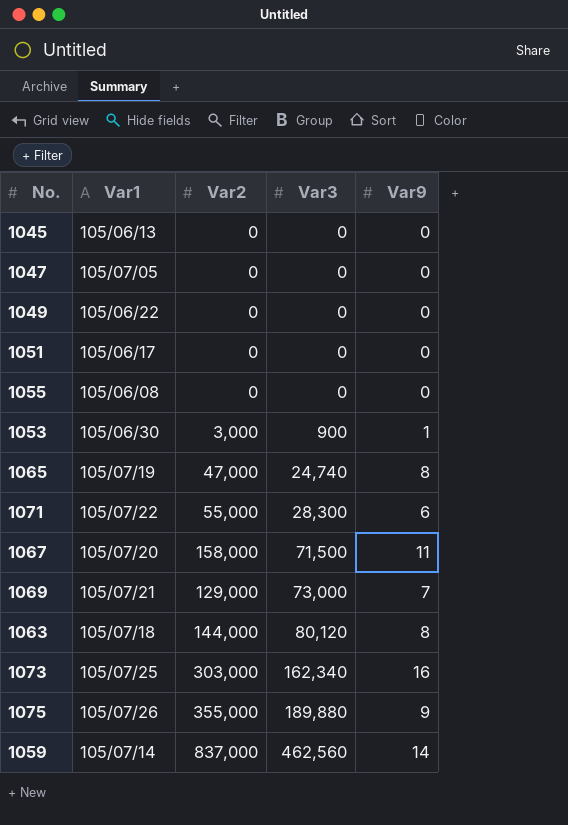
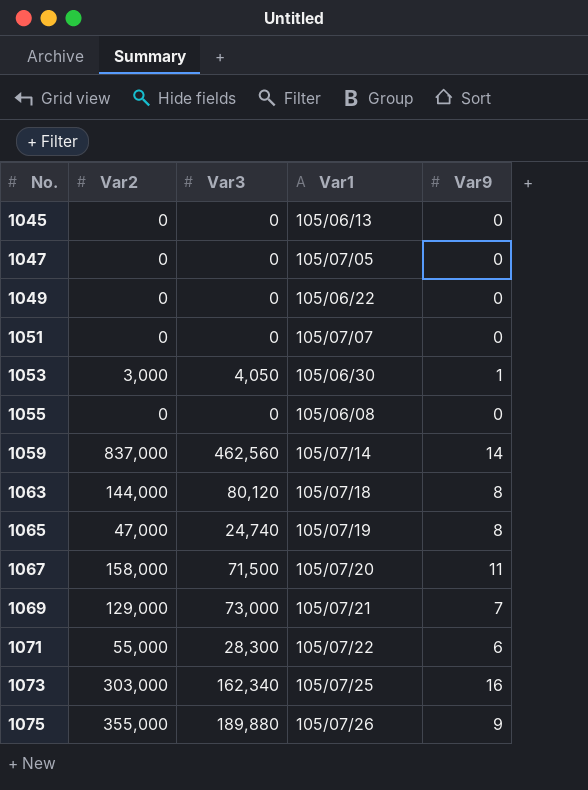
row order: Var3 ascending -> No. ascending
column Var1 | position: 2 -> 4
1051 | Var1: 105/06/17 -> 105/07/07
1053 | Var3: 900 -> 4,050

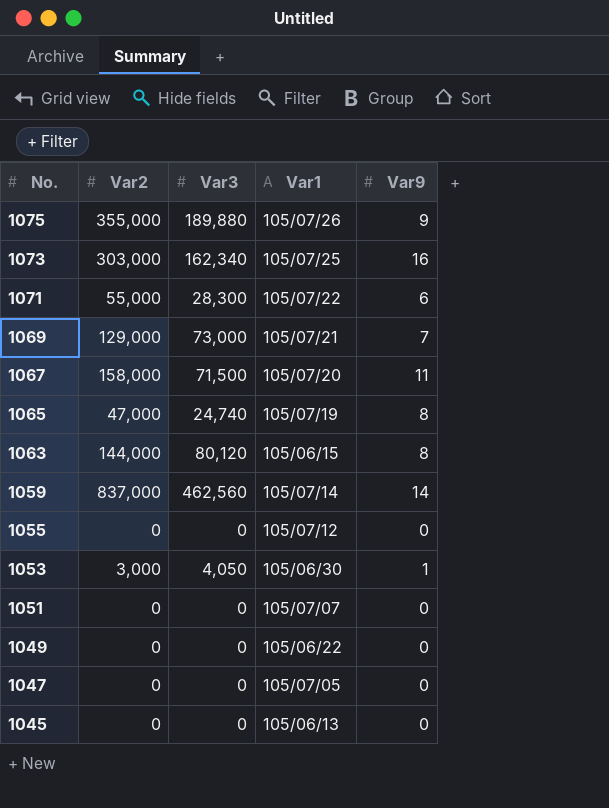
row order: No. ascending -> No. descending
1063 | Var1: 105/07/18 -> 105/06/15
1055 | Var1: 105/06/08 -> 105/07/12

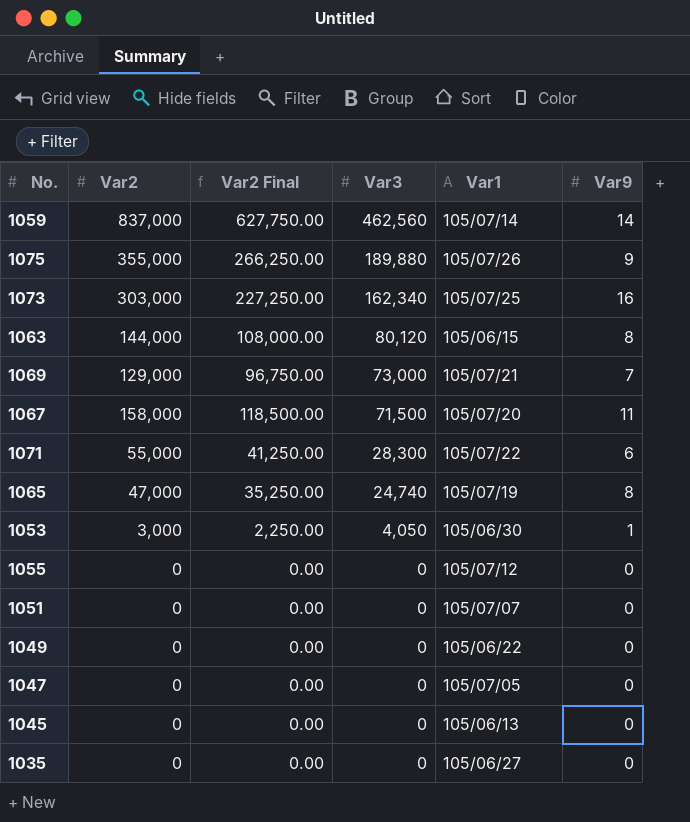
row order: No. descending -> Var3 descending
column Var2 Final | formula: none -> [Var2] * 0.75
row 1035: none -> 0 | 0.00 | 0 | 105/06/27 | 0

